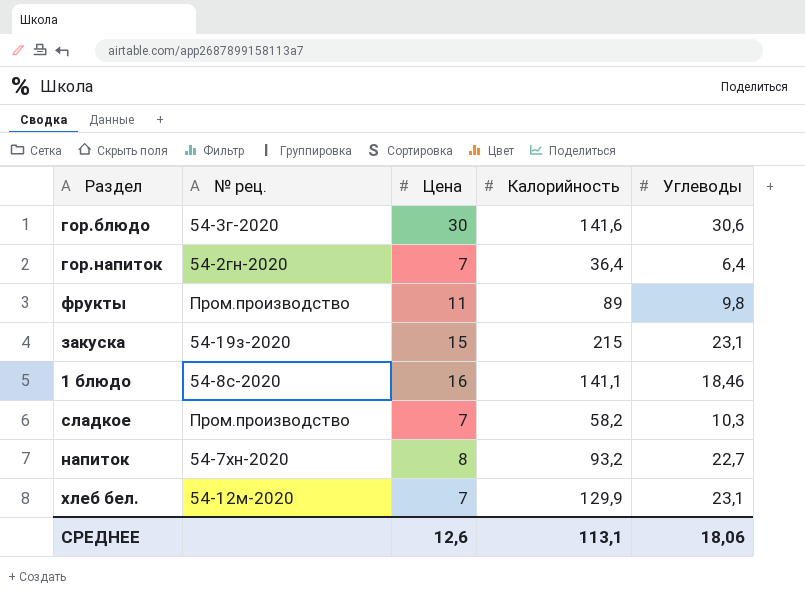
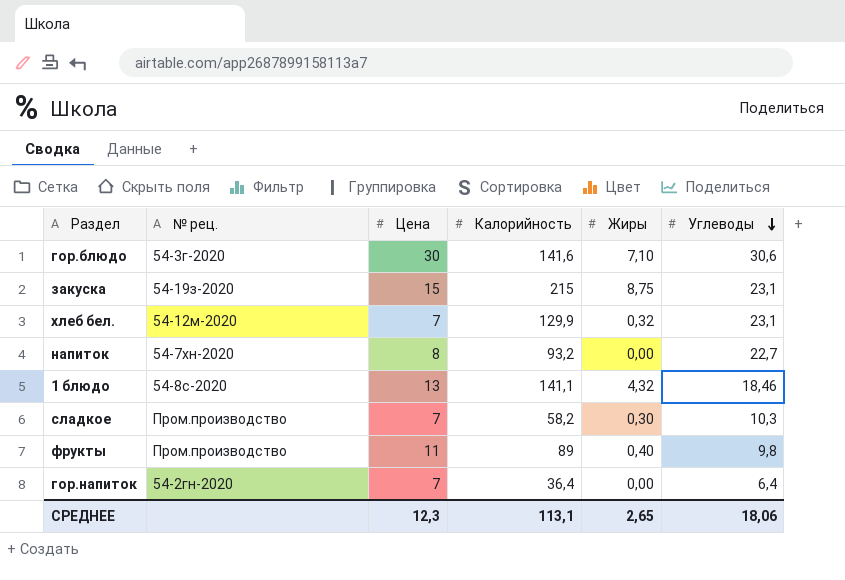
row order: none -> Углеводы descending
column Жиры | position: none -> 5
1 блюдо | Цена: 16 -> 13
СРЕДНЕЕ | Цена: 12,6 -> 12,3

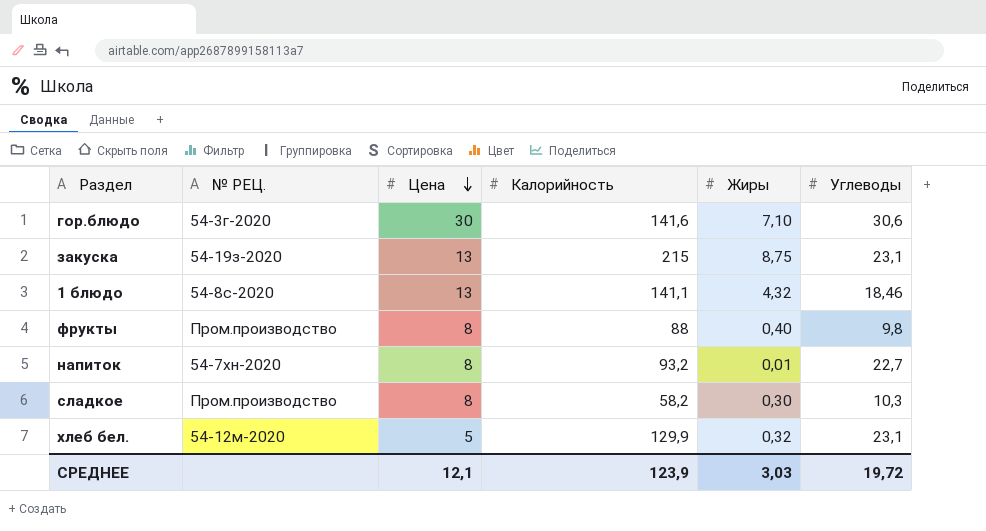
row order: Углеводы descending -> Цена descending
column name: № рец. -> № РЕЦ.
row гор.напиток: 54-2гн-2020 | 7 | 36,4 | 0,00 | 6,4 -> none
закуска | Цена: 15 -> 13
фрукты | Цена: 11 -> 8
фрукты | Калорийность: 89 -> 88
напиток | Жиры: 0,00 -> 0,01
сладкое | Цена: 7 -> 8
хлеб бел. | Цена: 7 -> 5
СРЕДНЕЕ | Цена: 12,3 -> 12,1
СРЕДНЕЕ | Калорийность: 113,1 -> 123,9
СРЕДНЕЕ | Жиры: 2,65 -> 3,03
СРЕДНЕЕ | Углеводы: 18,06 -> 19,72

